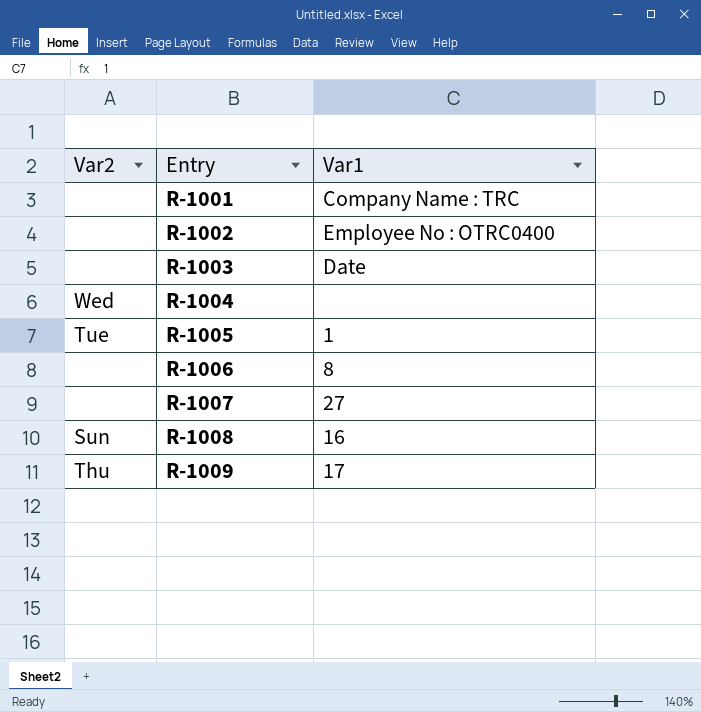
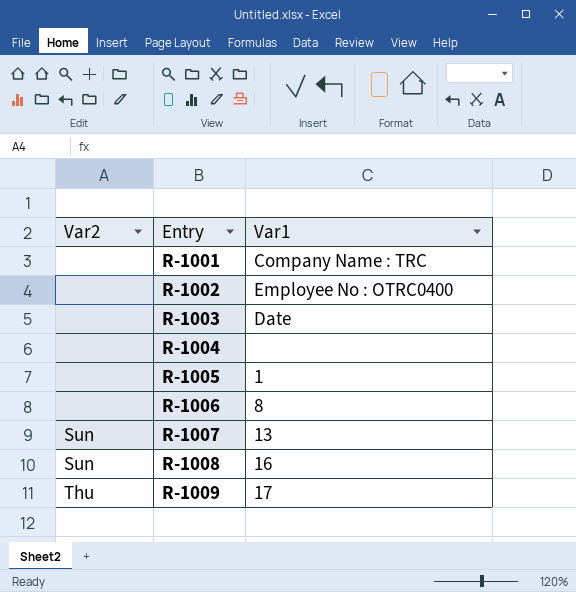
R-1004 | Var2: Wed -> none
R-1005 | Var2: Tue -> none
R-1007 | Var2: none -> Sun
R-1007 | Var1: 27 -> 13

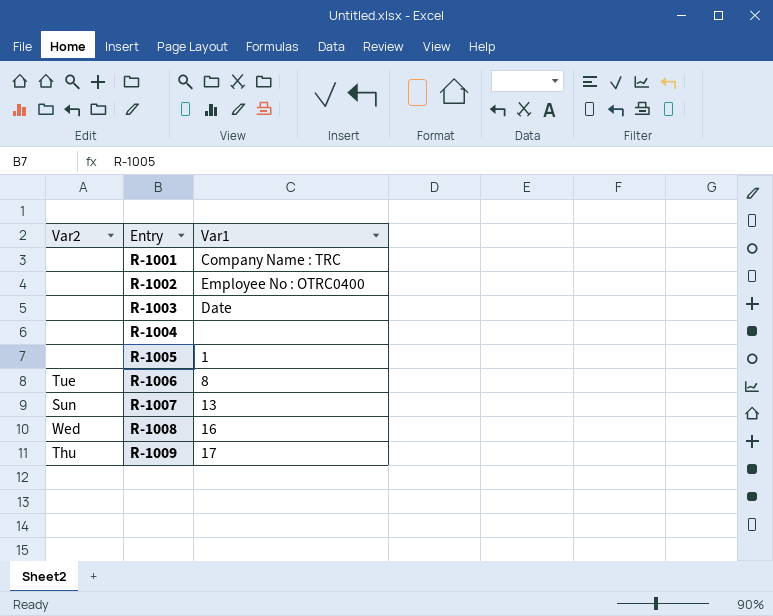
R-1006 | Var2: none -> Tue
R-1008 | Var2: Sun -> Wed

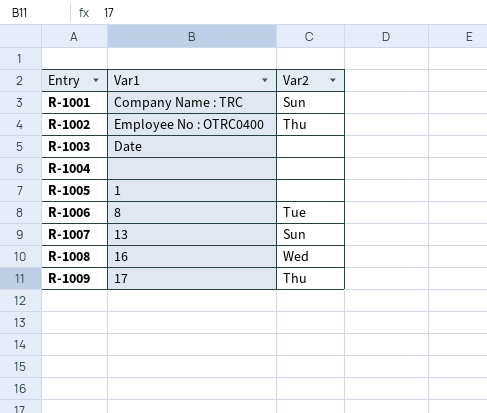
column Var2 | position: 1 -> 3
R-1001 | Var2: none -> Sun
R-1002 | Var2: none -> Thu

